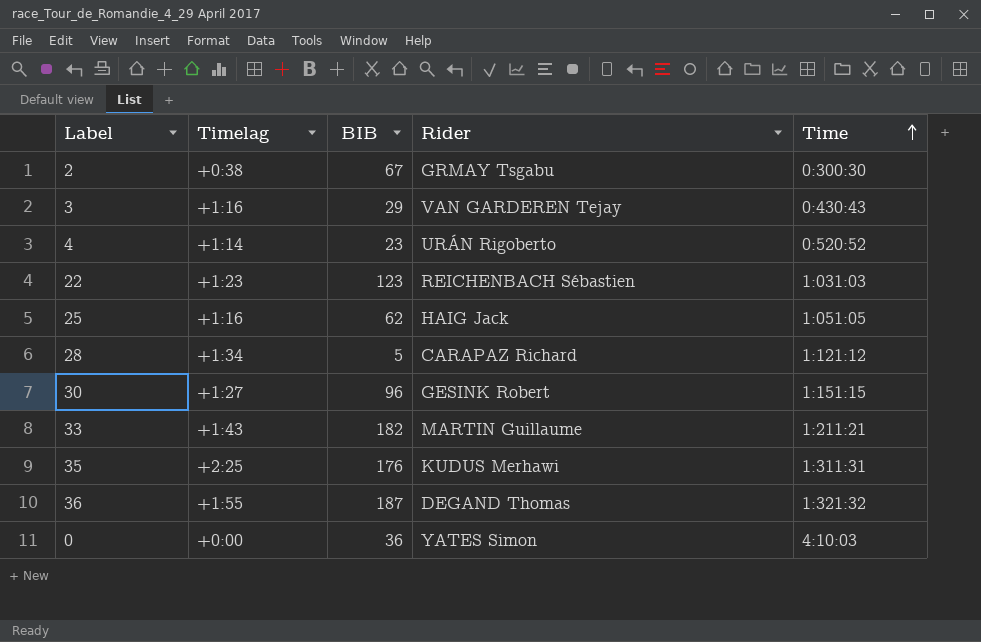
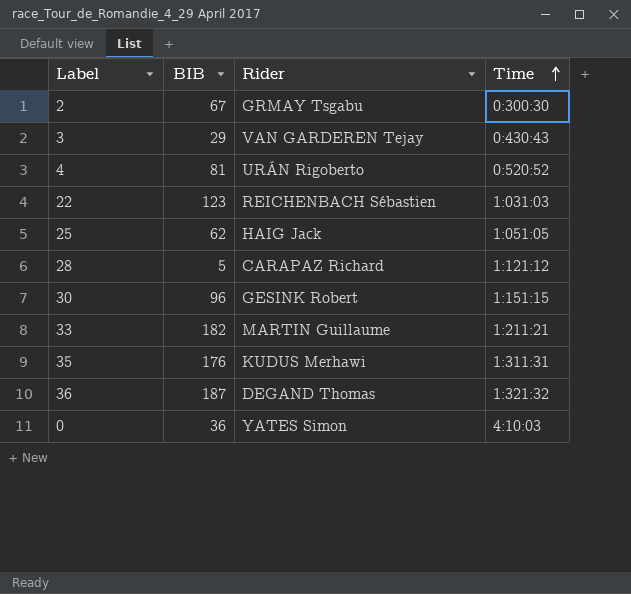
column Timelag | position: 2 -> none
4 | BIB: 23 -> 81

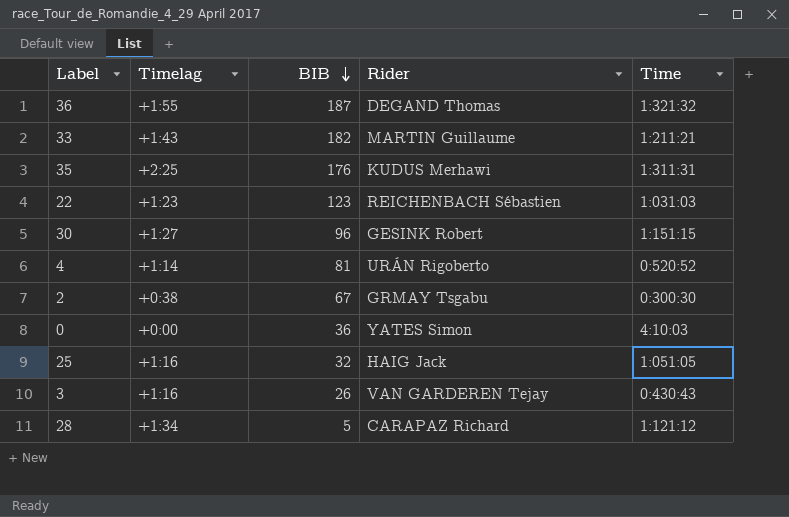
row order: Time ascending -> BIB descending
column Timelag | position: none -> 2
25 | BIB: 62 -> 32
3 | BIB: 29 -> 26

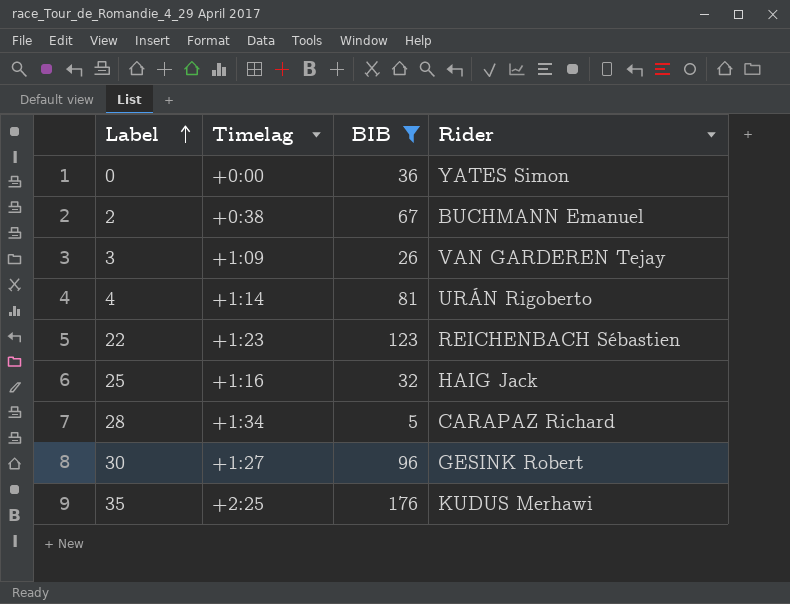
filter: none -> BIB <= 176
row order: BIB descending -> Label ascending
column Time | position: 5 -> none
2 | Rider: GRMAY Tsgabu -> BUCHMANN Emanuel
3 | Timelag: +1:16 -> +1:09

